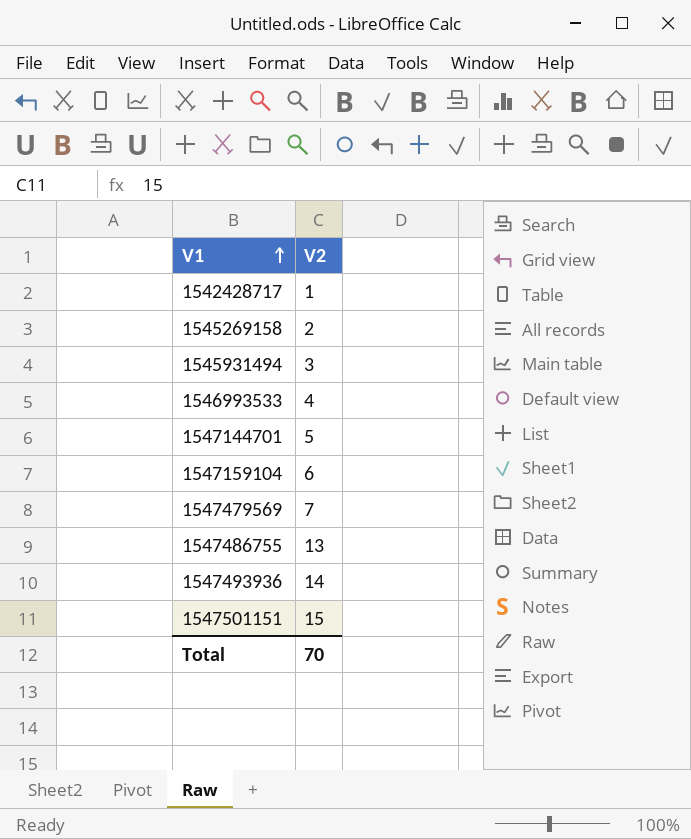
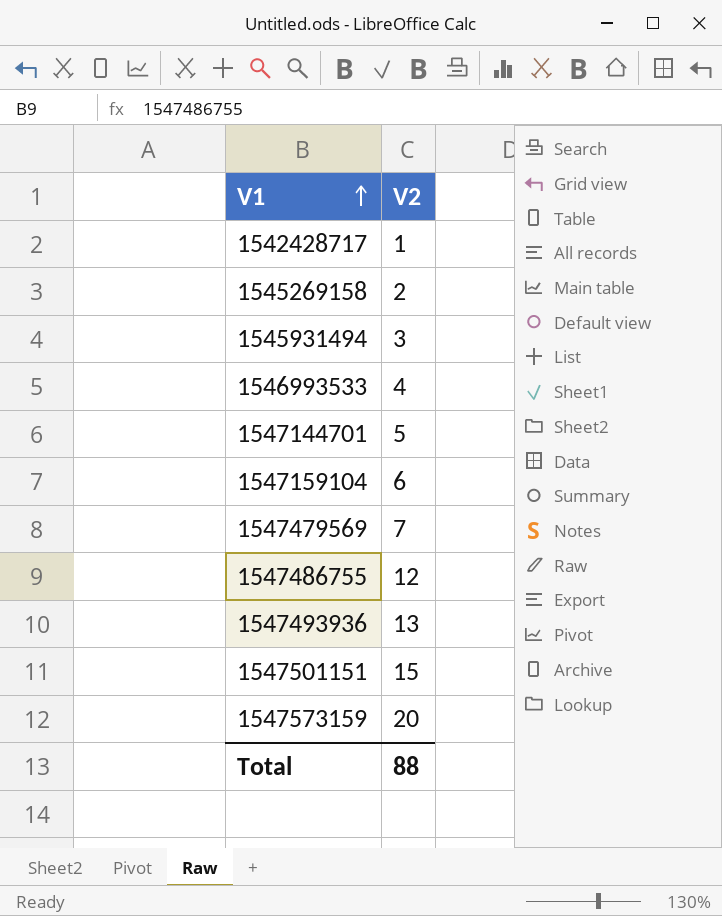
1547486755 | V2: 13 -> 12
1547493936 | V2: 14 -> 13
row 1547573159: none -> 20
Total | V2: 70 -> 88

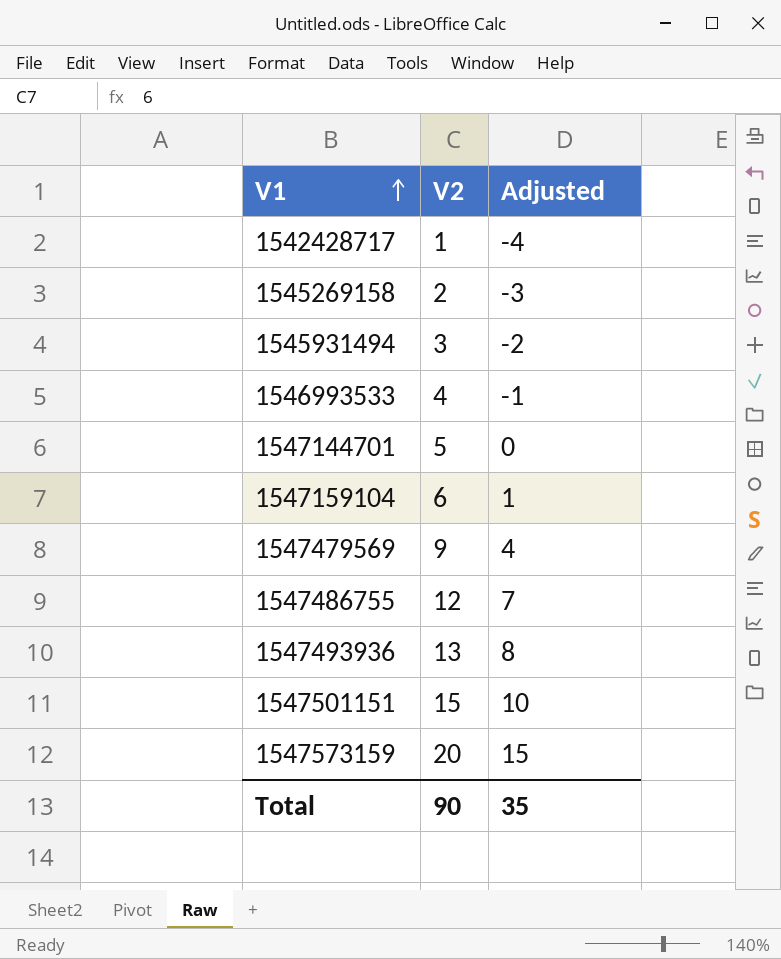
column Adjusted | formula: none -> [V2] - 5
1547479569 | V2: 7 -> 9
Total | V2: 88 -> 90

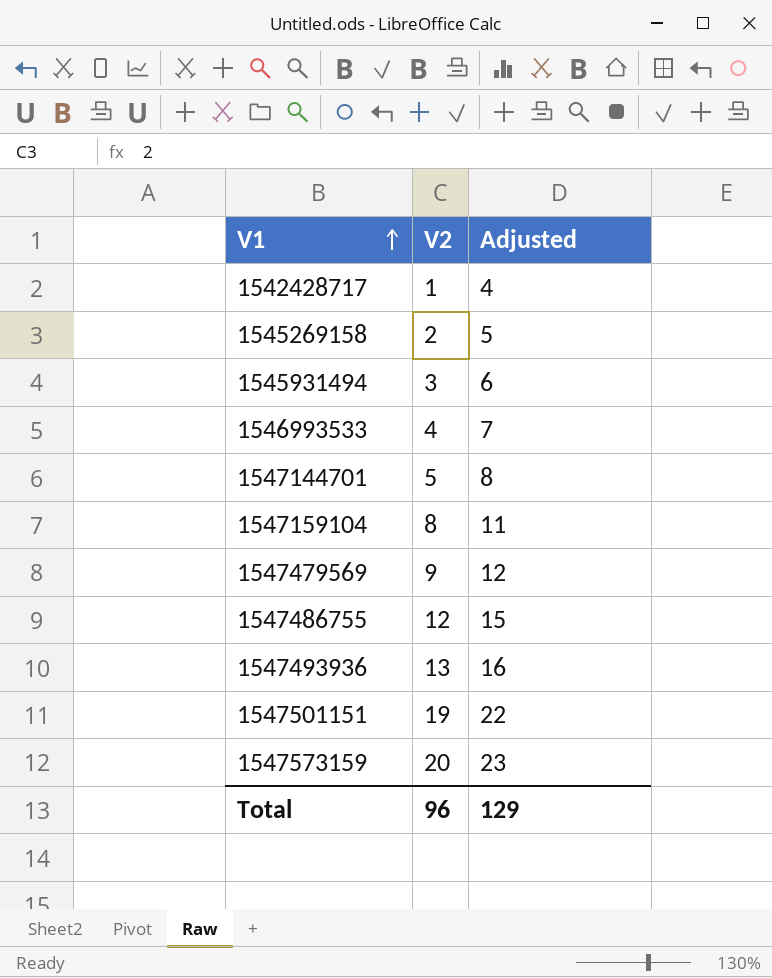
column Adjusted | formula: [V2] - 5 -> [V2] + 3
1547159104 | V2: 6 -> 8
1547501151 | V2: 15 -> 19
Total | V2: 90 -> 96
Total | Adjusted: 35 -> 129

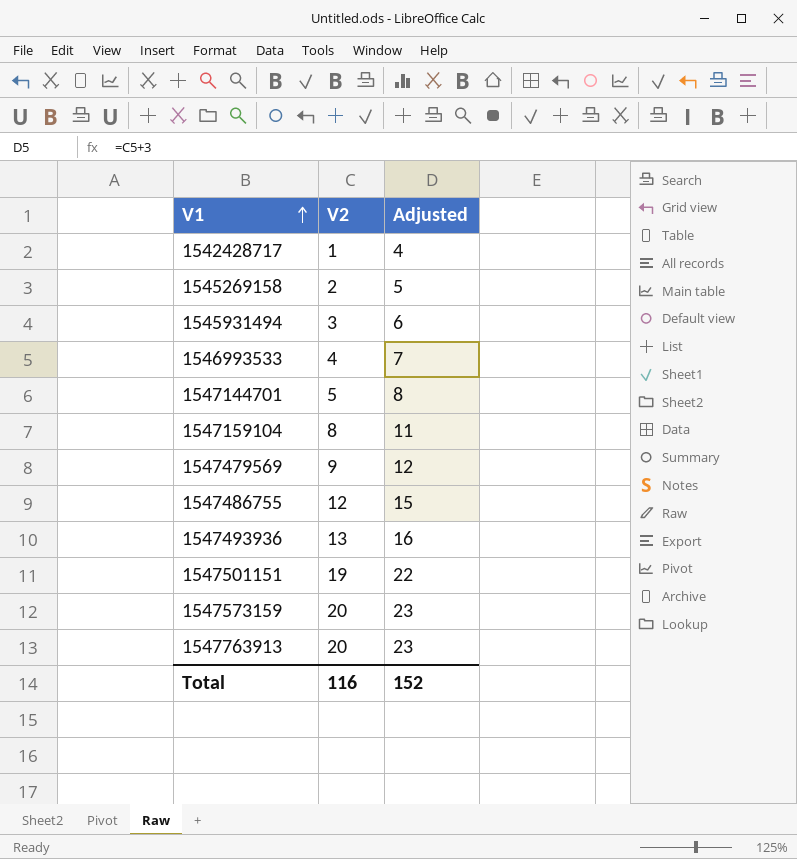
row 1547763913: none -> 20 | 23
Total | V2: 96 -> 116
Total | Adjusted: 129 -> 152

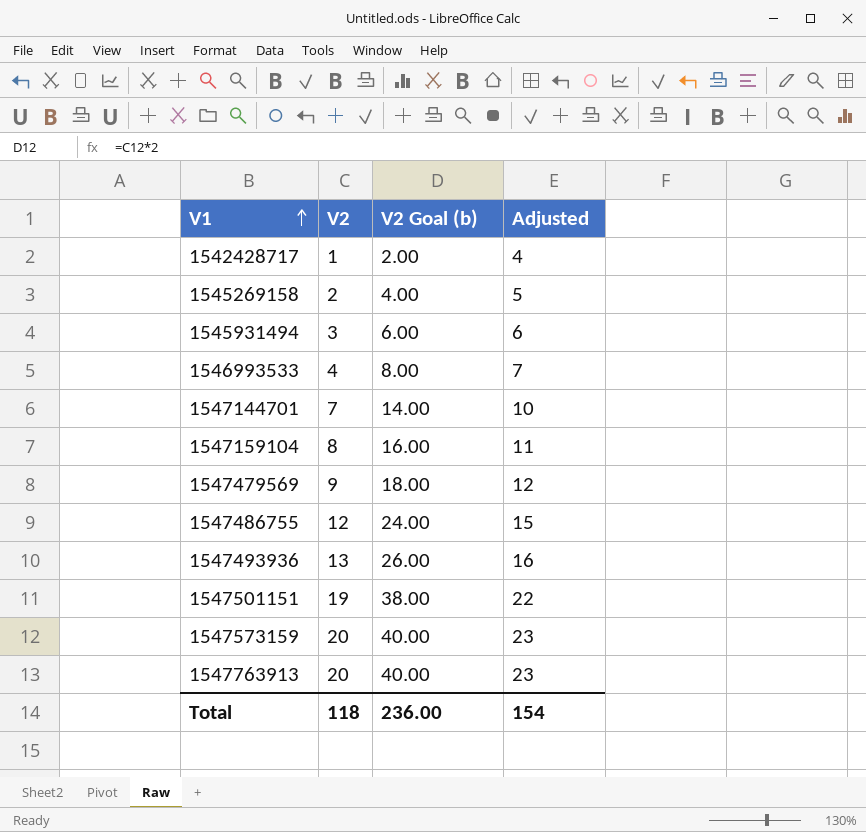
column V2 Goal (b) | formula: none -> [V2] * 2
1547144701 | V2: 5 -> 7
1547144701 | Adjusted: 8 -> 10
Total | V2: 116 -> 118
Total | Adjusted: 152 -> 154

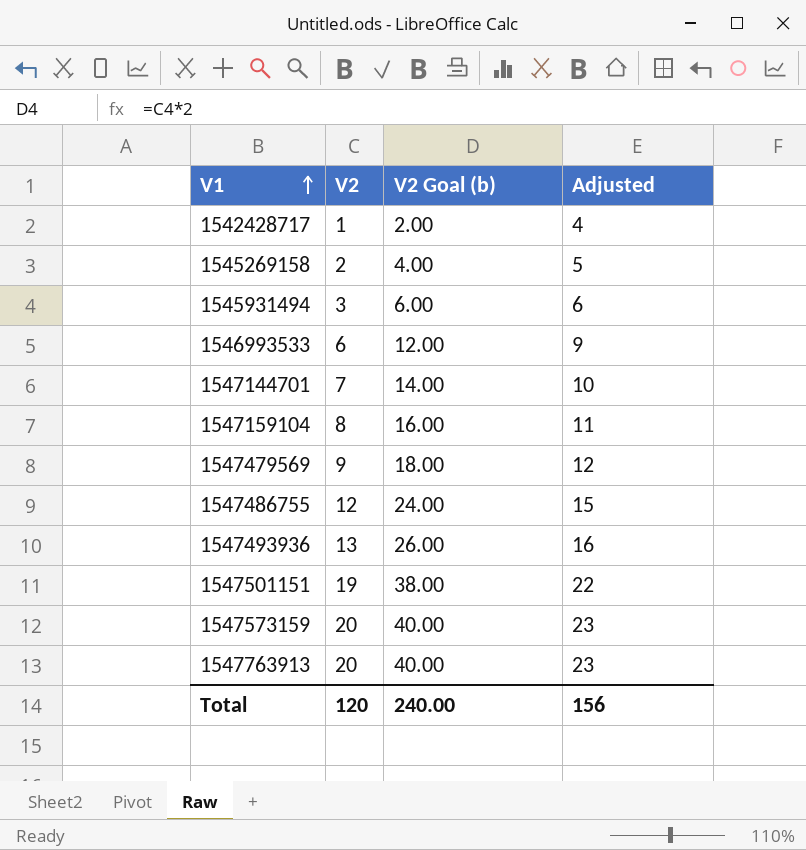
1546993533 | V2: 4 -> 6
1546993533 | V2 Goal (b): 8.00 -> 12.00
1546993533 | Adjusted: 7 -> 9
Total | V2: 118 -> 120
Total | V2 Goal (b): 236.00 -> 240.00
Total | Adjusted: 154 -> 156

